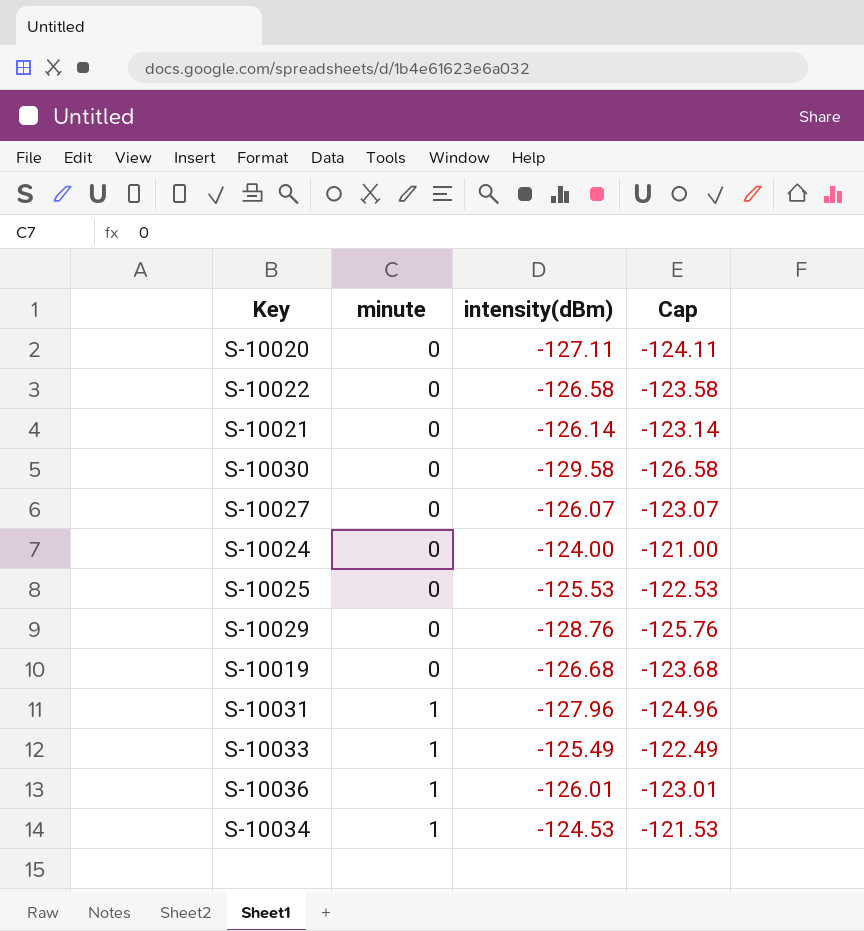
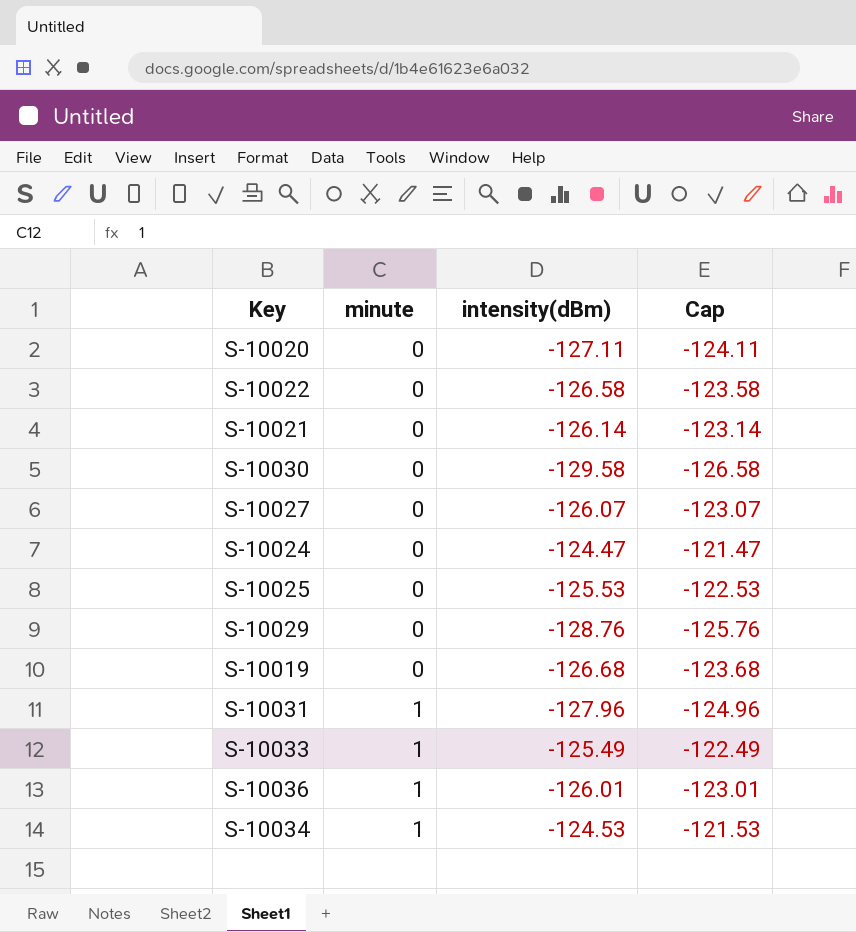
S-10024 | intensity(dBm): -124.00 -> -124.47
S-10024 | Cap: -121.00 -> -121.47

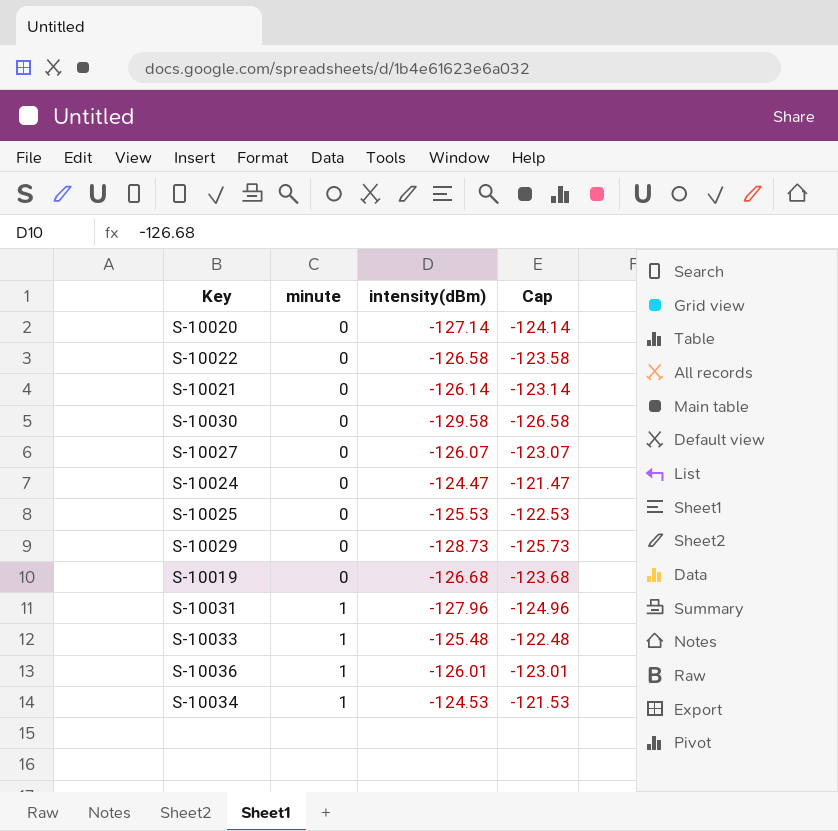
S-10020 | intensity(dBm): -127.11 -> -127.14
S-10020 | Cap: -124.11 -> -124.14
S-10029 | intensity(dBm): -128.76 -> -128.73
S-10029 | Cap: -125.76 -> -125.73
S-10033 | intensity(dBm): -125.49 -> -125.48
S-10033 | Cap: -122.49 -> -122.48

